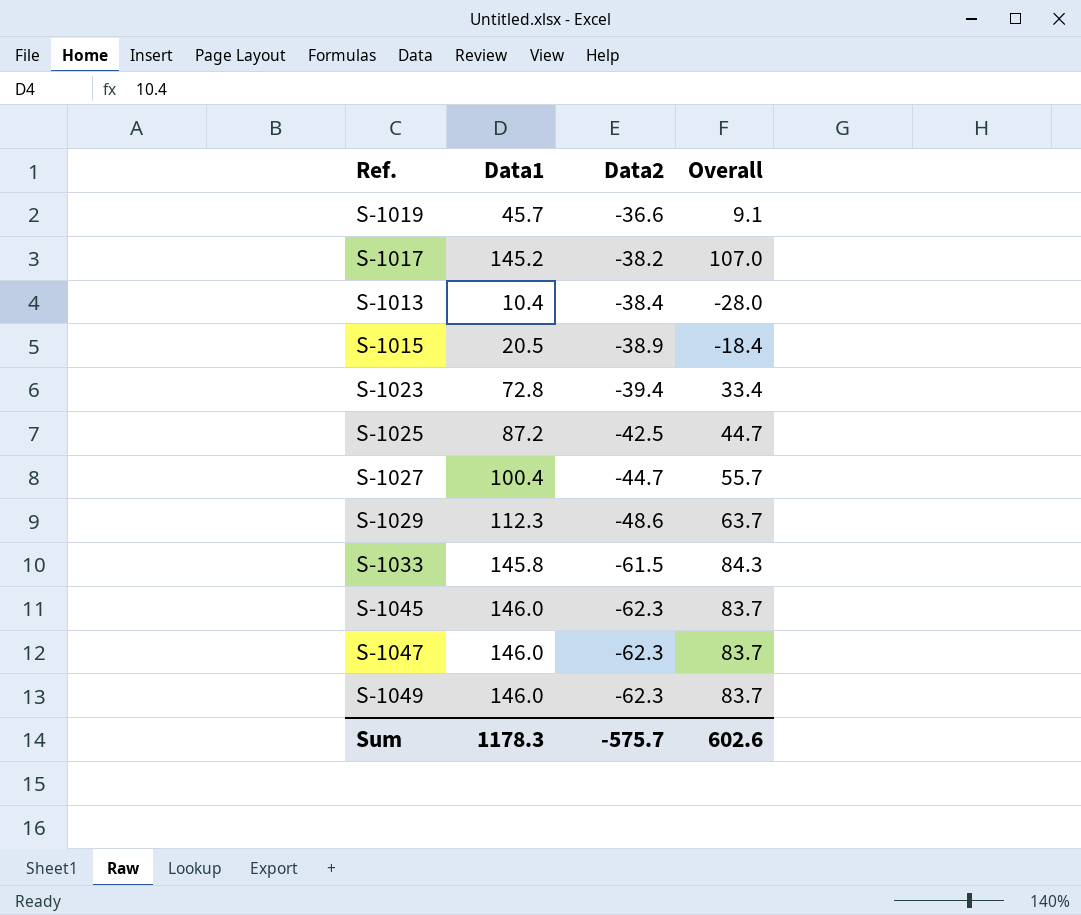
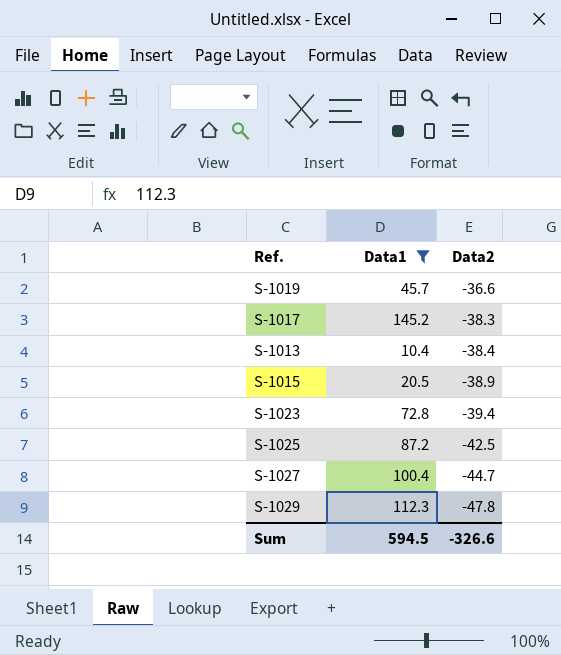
filter: none -> Data1 <= 145.2
column Overall | formula: [Data1] + [Data2] -> none
S-1017 | Data2: -38.2 -> -38.3
S-1029 | Data2: -48.6 -> -47.8
Sum | Data1: 1178.3 -> 594.5
Sum | Data2: -575.7 -> -326.6

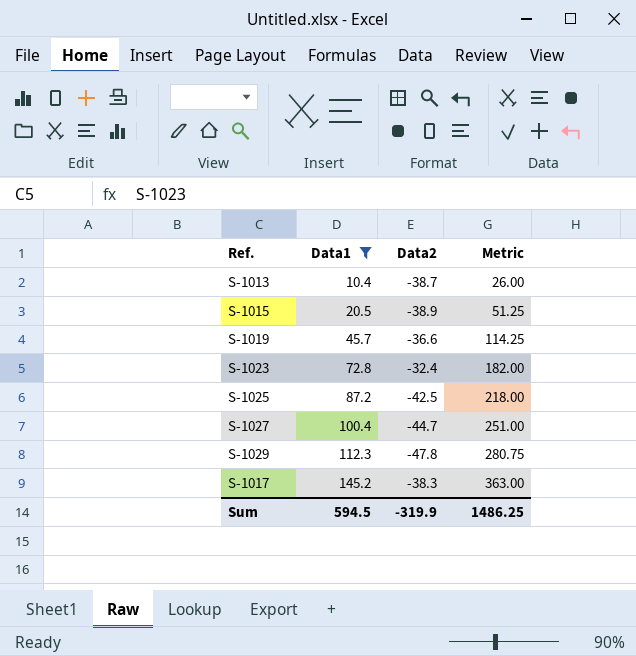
row order: Data2 descending -> Data1 ascending
column Metric | formula: none -> [Data1] * 2.5
S-1013 | Data2: -38.4 -> -38.7
S-1023 | Data2: -39.4 -> -32.4
Sum | Data2: -326.6 -> -319.9

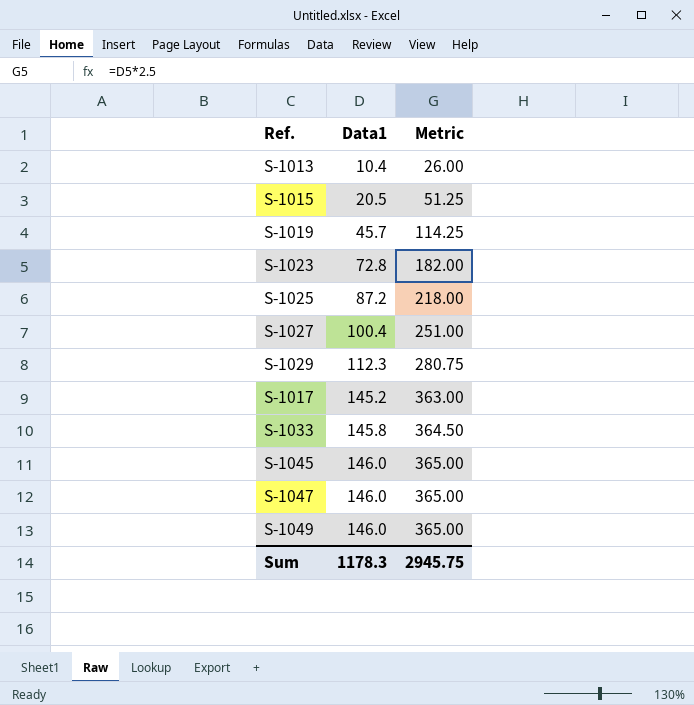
filter: Data1 <= 145.2 -> none
column Data2 | position: 3 -> none
Sum | Data1: 594.5 -> 1178.3
Sum | Metric: 1486.25 -> 2945.75

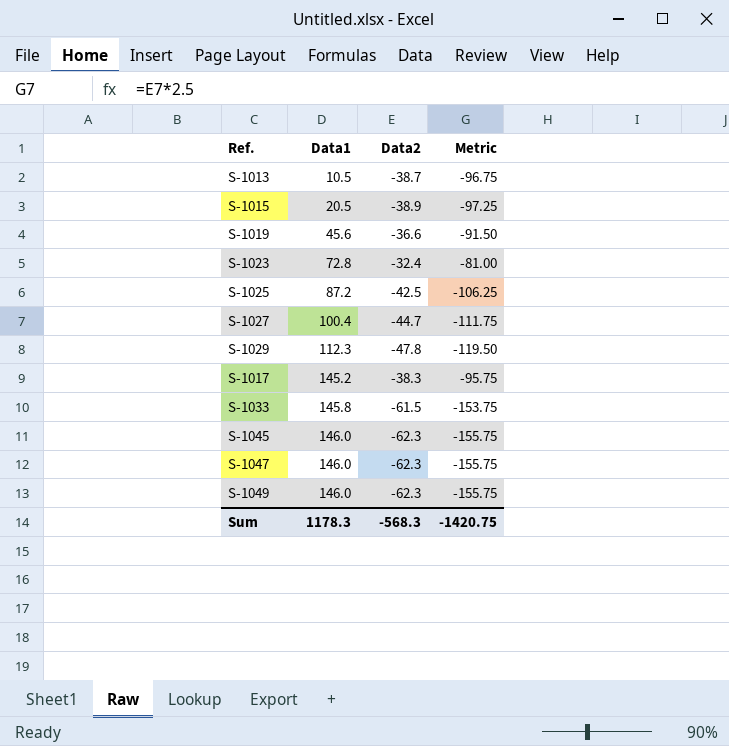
column Data2 | position: none -> 3
column Metric | formula: [Data1] * 2.5 -> [Data2] * 2.5
S-1013 | Data1: 10.4 -> 10.5
S-1019 | Data1: 45.7 -> 45.6
Sum | Metric: 2945.75 -> -1420.75

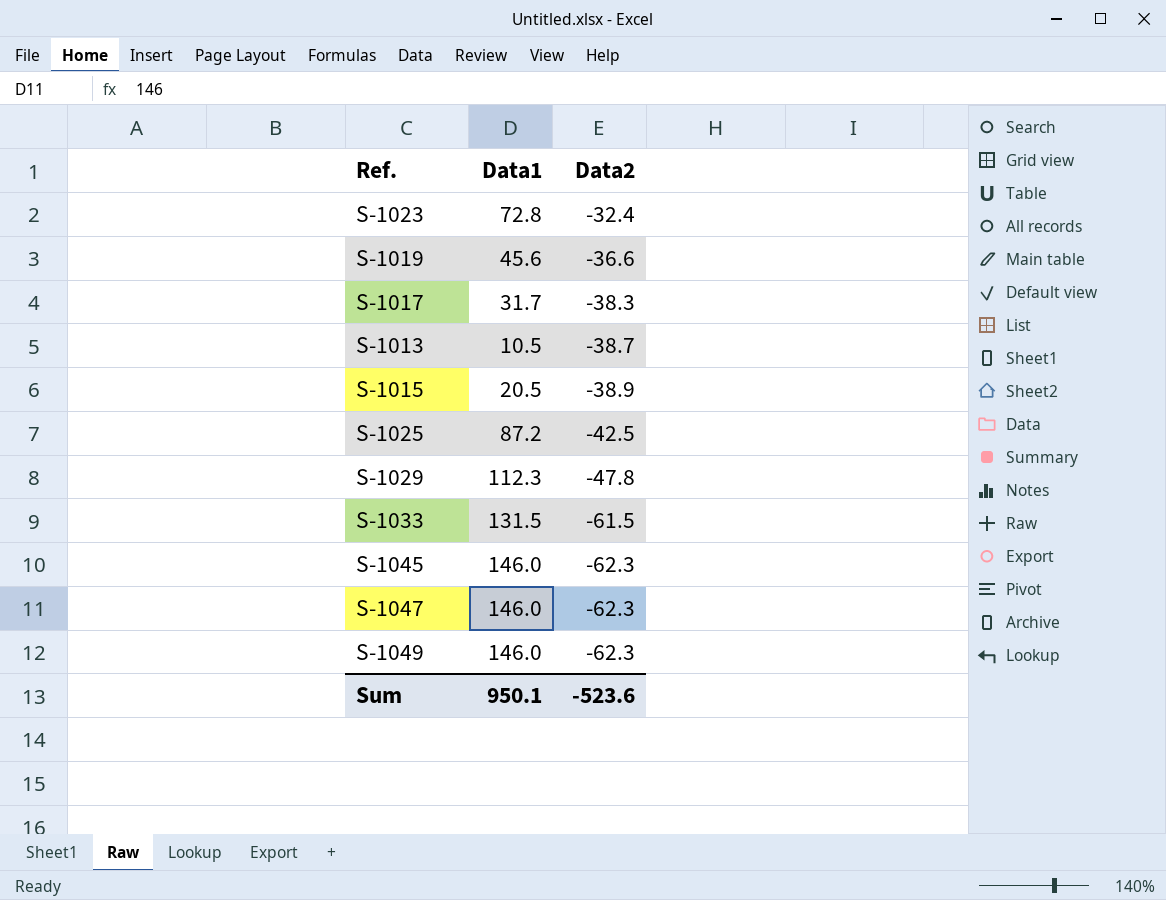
row order: Data1 ascending -> Data2 descending
column Metric | formula: [Data2] * 2.5 -> none
row S-1027: 100.4 | -44.7 | -111.75 -> none
S-1017 | Data1: 145.2 -> 31.7
S-1033 | Data1: 145.8 -> 131.5
Sum | Data1: 1178.3 -> 950.1
Sum | Data2: -568.3 -> -523.6

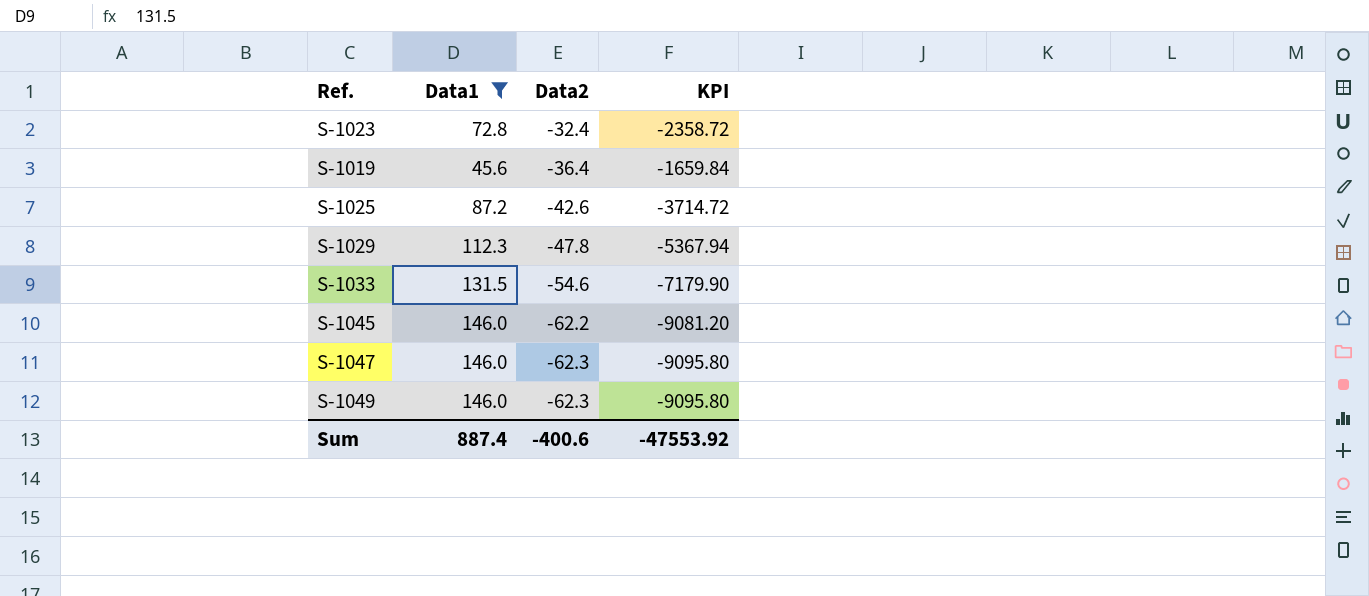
filter: none -> Data1 >= 45.6
column KPI | formula: none -> [Data1] * [Data2]
S-1019 | Data2: -36.6 -> -36.4
S-1025 | Data2: -42.5 -> -42.6
S-1033 | Data2: -61.5 -> -54.6
S-1045 | Data2: -62.3 -> -62.2
Sum | Data1: 950.1 -> 887.4
Sum | Data2: -523.6 -> -400.6

